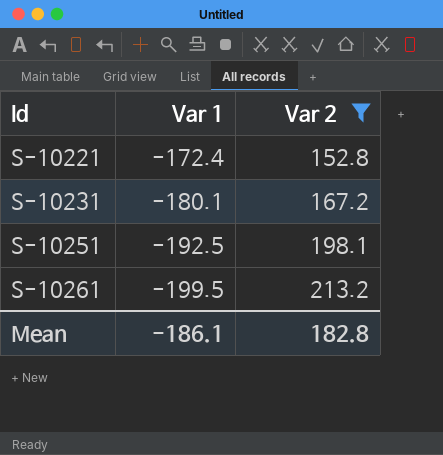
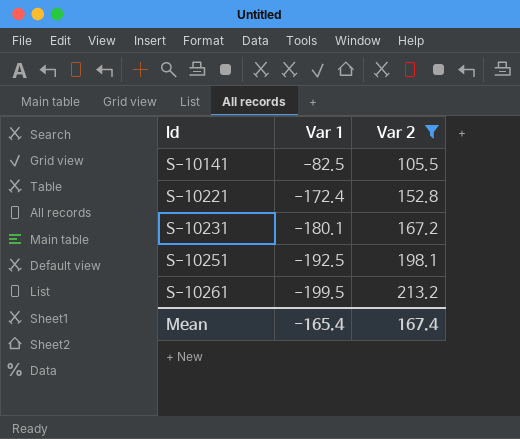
row S-10141: none -> -82.5 | 105.5
Mean | Var 1: -186.1 -> -165.4
Mean | Var 2: 182.8 -> 167.4

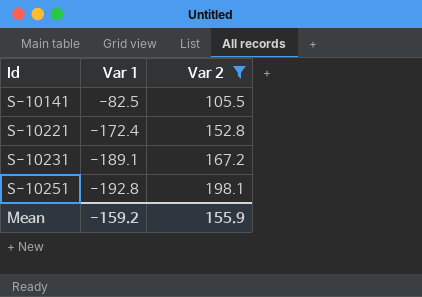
row S-10261: -199.5 | 213.2 -> none
S-10231 | Var 1: -180.1 -> -189.1
S-10251 | Var 1: -192.5 -> -192.8
Mean | Var 1: -165.4 -> -159.2
Mean | Var 2: 167.4 -> 155.9

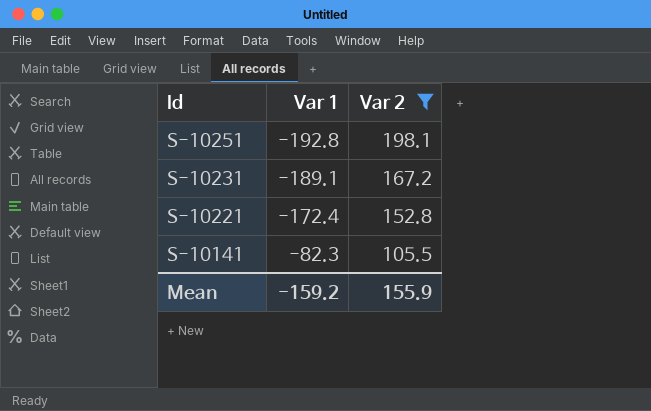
row order: Id ascending -> Id descending
S-10141 | Var 1: -82.5 -> -82.3

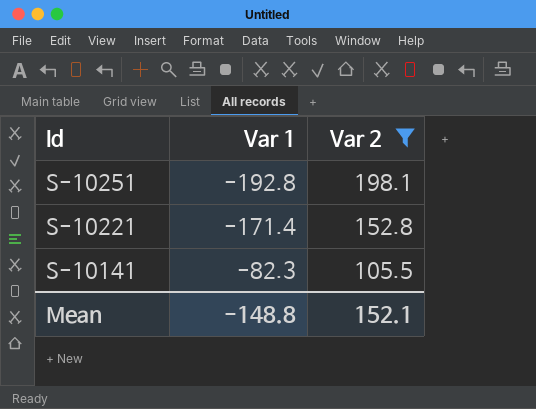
row S-10231: -189.1 | 167.2 -> none
S-10221 | Var 1: -172.4 -> -171.4
Mean | Var 1: -159.2 -> -148.8
Mean | Var 2: 155.9 -> 152.1

